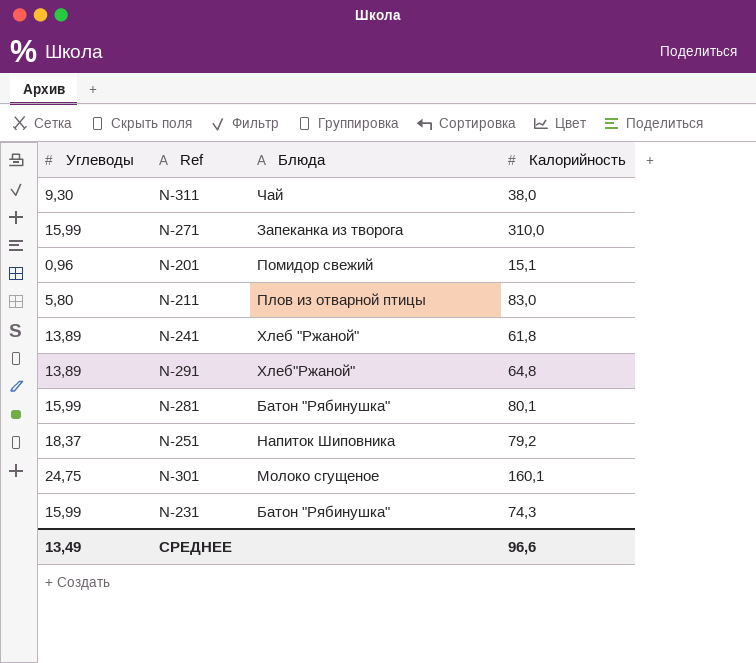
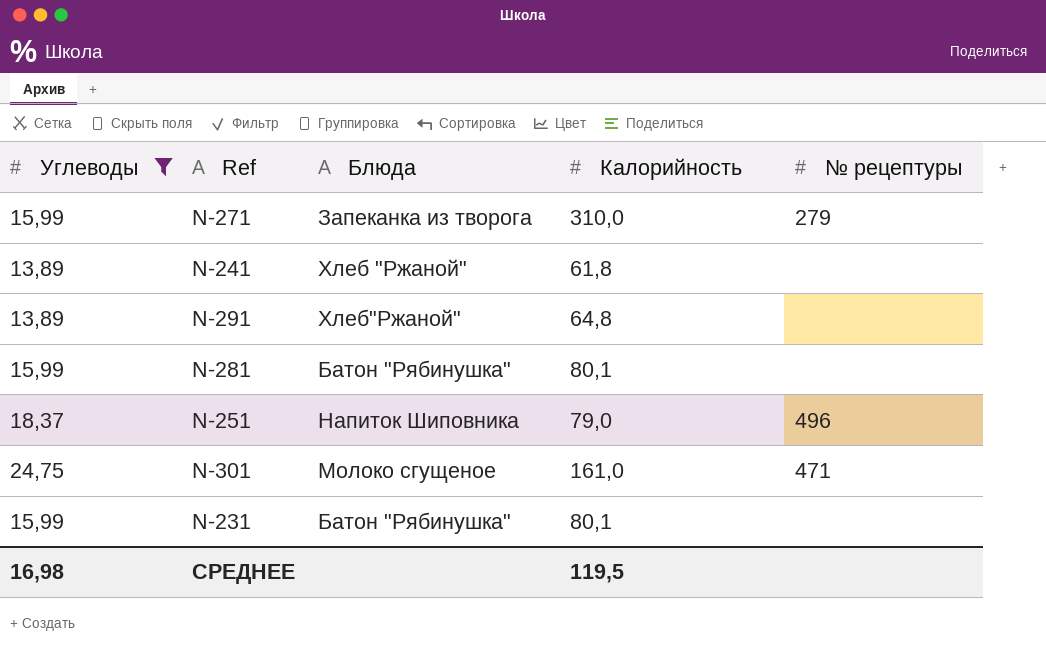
filter: none -> Углеводы >= 13,89
column № рецептуры | position: none -> 5
N-251 | Калорийность: 79,2 -> 79,0
N-301 | Калорийность: 160,1 -> 161,0
N-231 | Калорийность: 74,3 -> 80,1
СРЕДНЕЕ | Углеводы: 13,49 -> 16,98
СРЕДНЕЕ | Калорийность: 96,6 -> 119,5

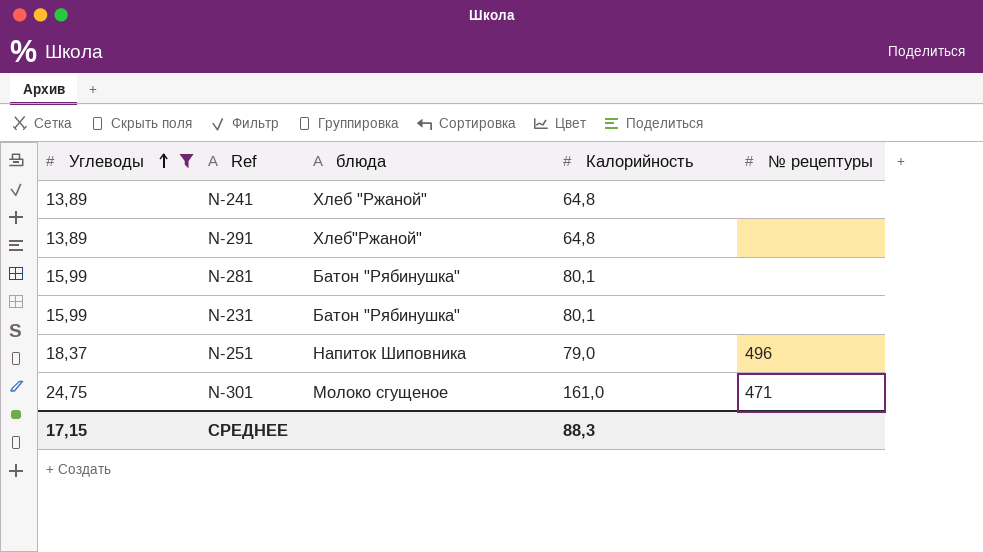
row order: none -> Углеводы ascending
column name: Блюда -> блюда
row N-271: 15,99 | Запеканка из творога | 310,0 | 279 -> none
N-241 | Калорийность: 61,8 -> 64,8
СРЕДНЕЕ | Углеводы: 16,98 -> 17,15
СРЕДНЕЕ | Калорийность: 119,5 -> 88,3

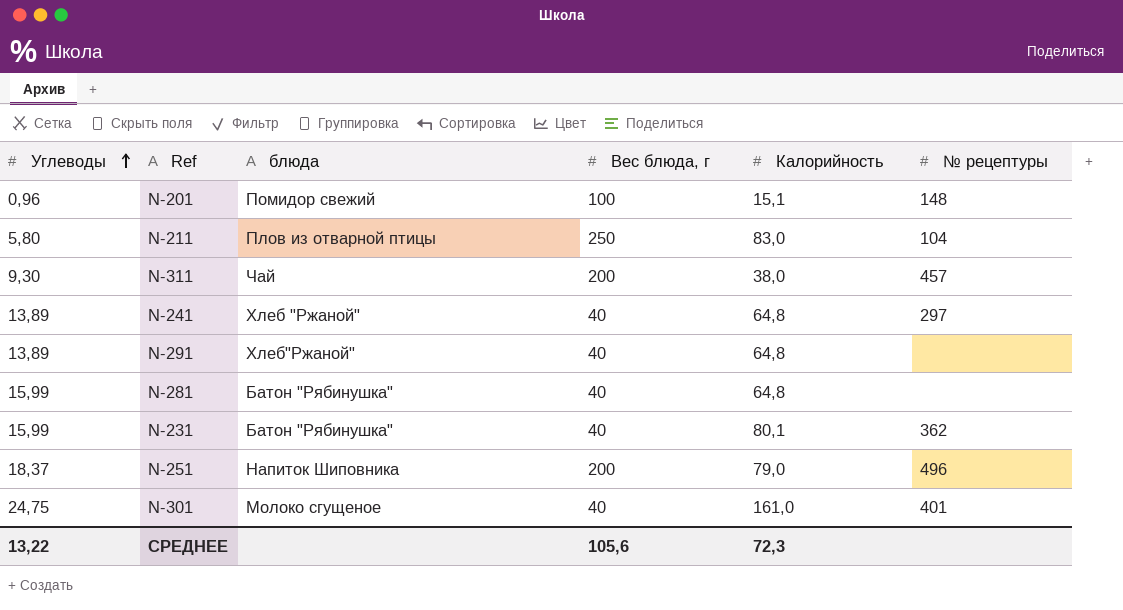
filter: Углеводы >= 13,89 -> none
column Вес блюда, г | position: none -> 4
N-241 | № рецептуры: none -> 297
N-281 | Калорийность: 80,1 -> 64,8
N-231 | № рецептуры: none -> 362
N-301 | № рецептуры: 471 -> 401
СРЕДНЕЕ | Углеводы: 17,15 -> 13,22
СРЕДНЕЕ | Калорийность: 88,3 -> 72,3

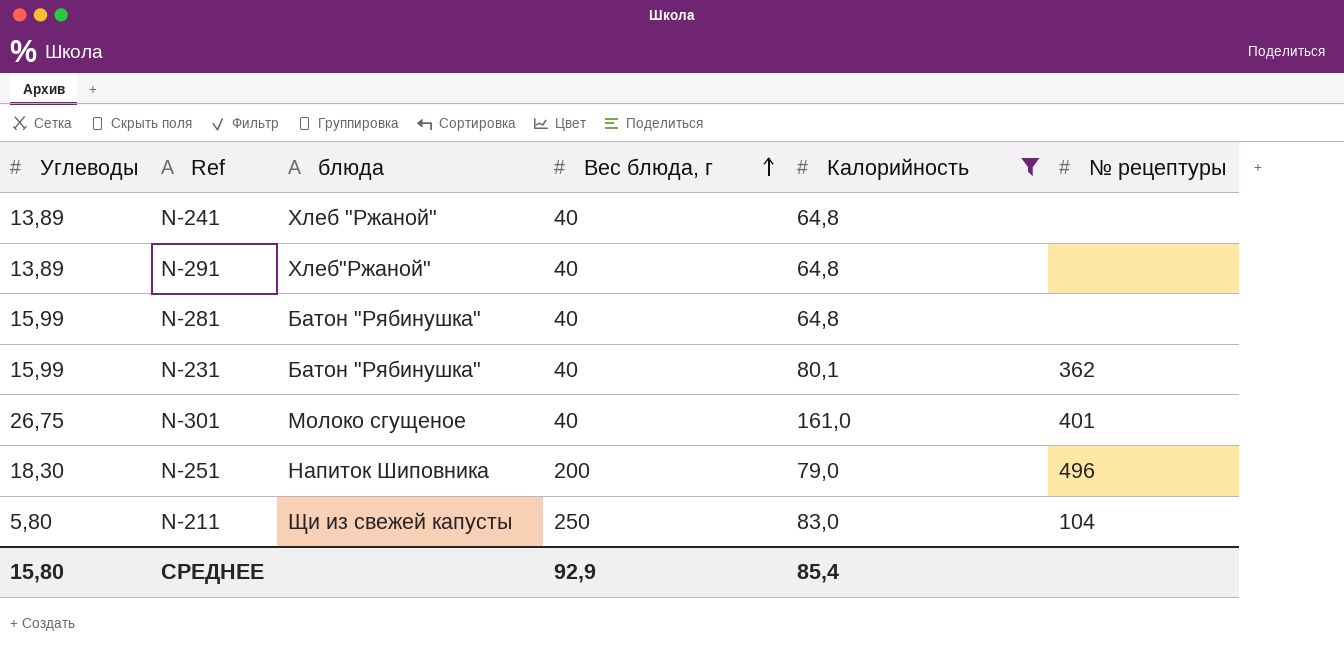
filter: none -> Калорийность >= 64,8
row order: Углеводы ascending -> Вес блюда, г ascending
N-241 | № рецептуры: 297 -> none
N-301 | Углеводы: 24,75 -> 26,75
N-251 | Углеводы: 18,37 -> 18,30
N-211 | блюда: Плов из отварной птицы -> Щи из свежей капусты
СРЕДНЕЕ | Углеводы: 13,22 -> 15,80
СРЕДНЕЕ | Вес блюда, г: 105,6 -> 92,9
СРЕДНЕЕ | Калорийность: 72,3 -> 85,4

